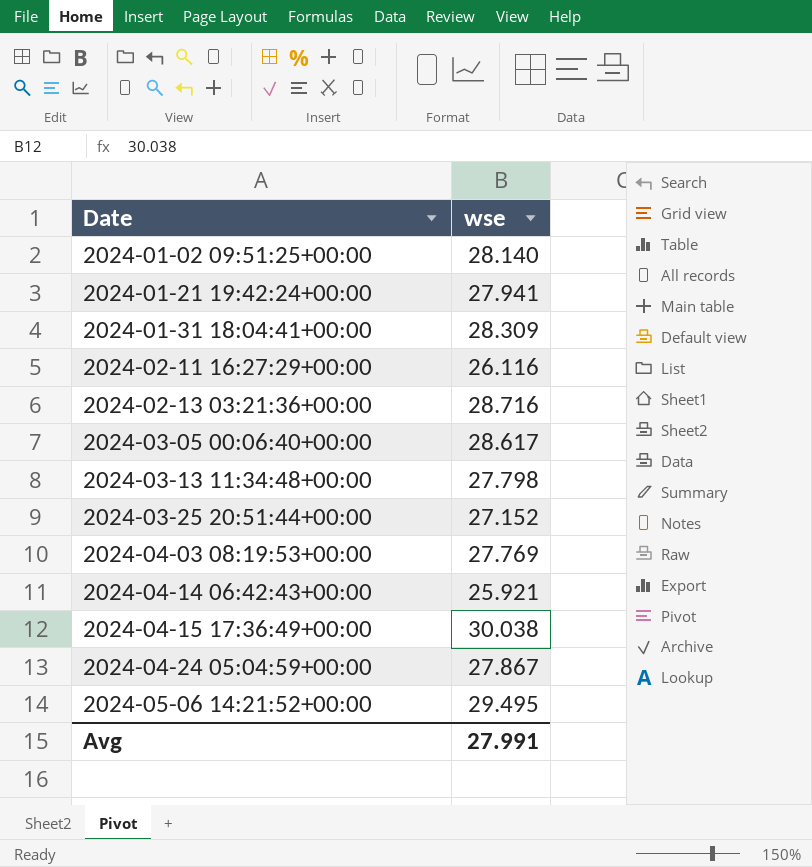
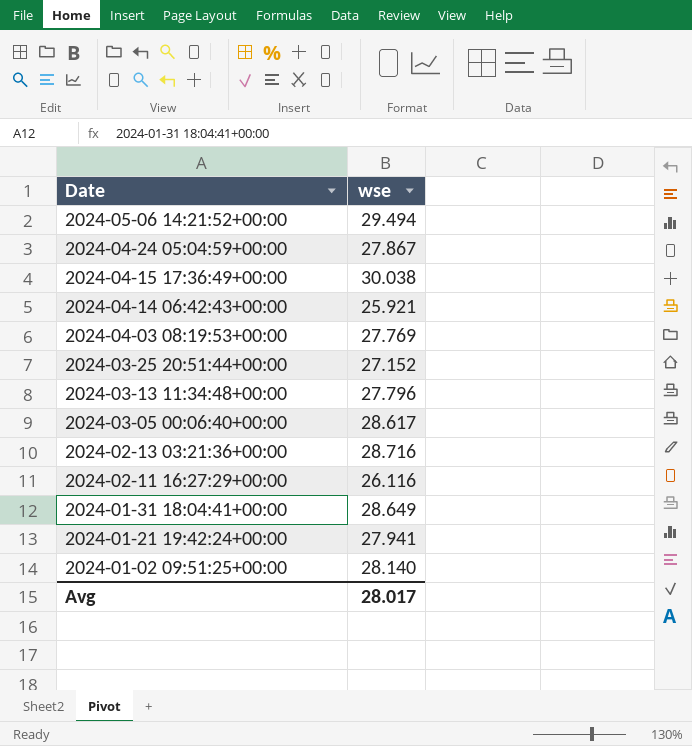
row order: Date ascending -> Date descending
2024-05-06 14:21:52+00:00 | wse: 29.495 -> 29.494
2024-03-13 11:34:48+00:00 | wse: 27.798 -> 27.796
2024-01-31 18:04:41+00:00 | wse: 28.309 -> 28.649
Avg | wse: 27.991 -> 28.017

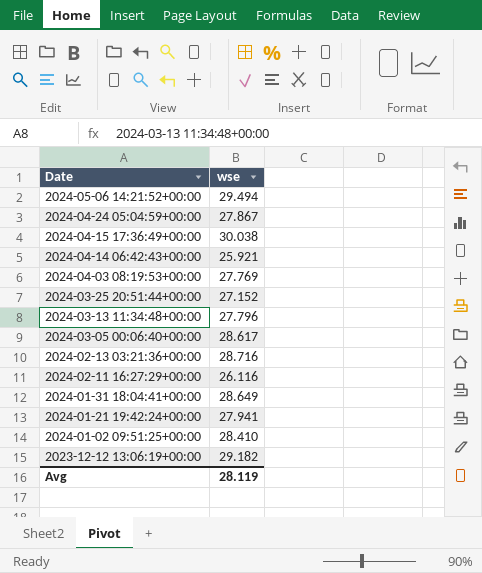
2024-01-02 09:51:25+00:00 | wse: 28.140 -> 28.410
row 2023-12-12 13:06:19+00:00: none -> 29.182
Avg | wse: 28.017 -> 28.119

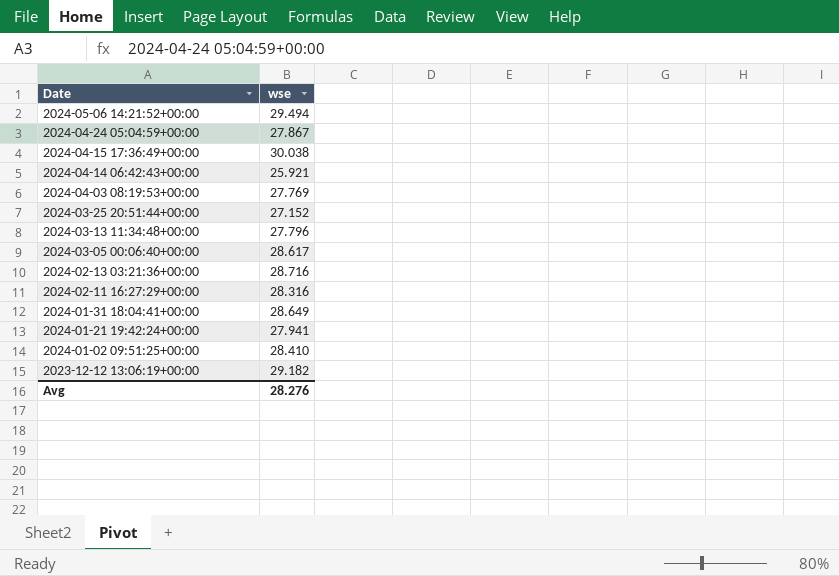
2024-02-11 16:27:29+00:00 | wse: 26.116 -> 28.316
Avg | wse: 28.119 -> 28.276

